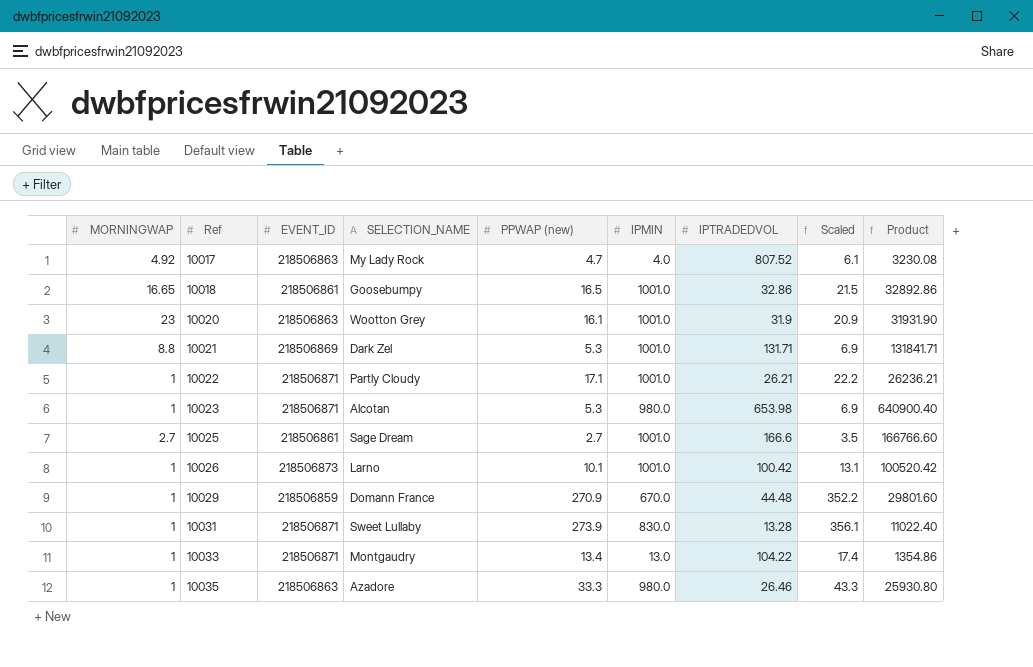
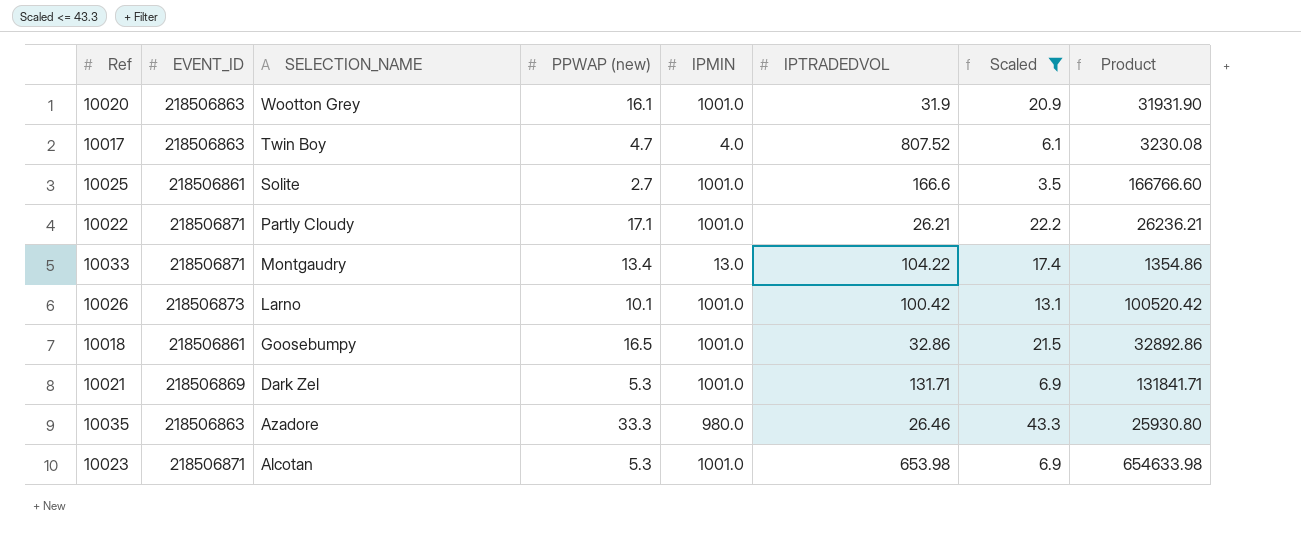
filter: none -> Scaled <= 43.3
row order: Ref ascending -> SELECTION_NAME descending
column MORNINGWAP | position: 1 -> none
10017 | SELECTION_NAME: My Lady Rock -> Twin Boy
10025 | SELECTION_NAME: Sage Dream -> Solite
10023 | IPMIN: 980.0 -> 1001.0
10023 | Product: 640900.40 -> 654633.98

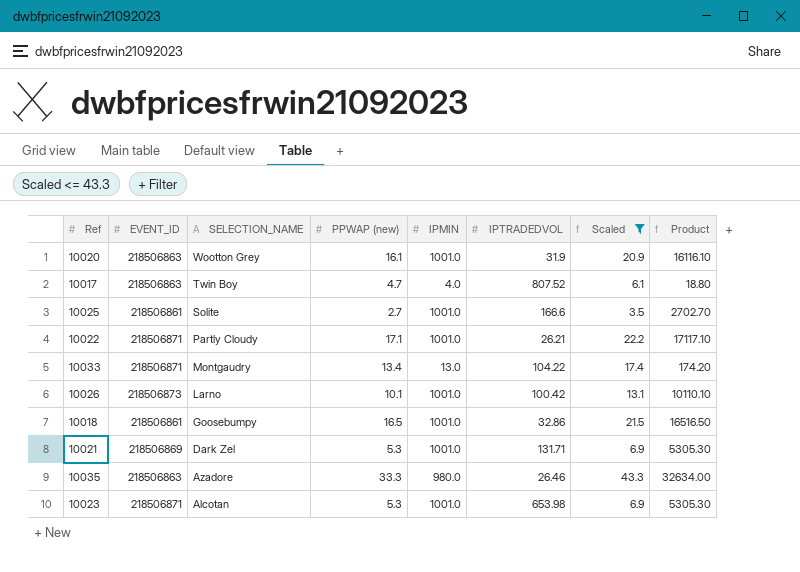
column Product | formula: [IPMIN] * [IPTRADEDVOL] -> [PPWAP (new)] * [IPMIN]

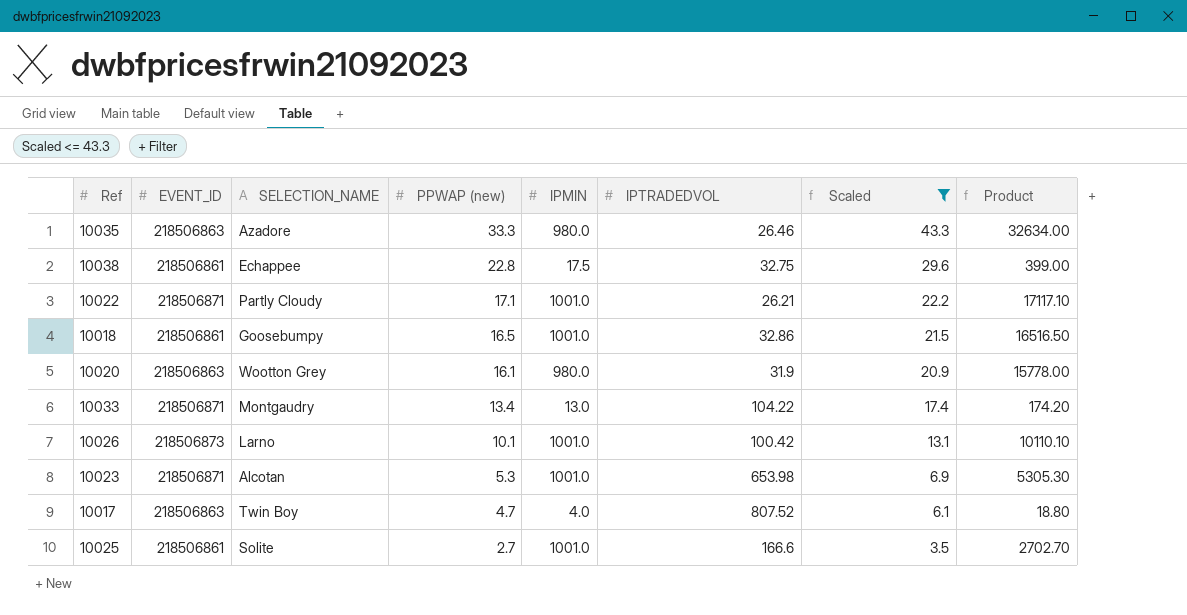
row order: SELECTION_NAME descending -> PPWAP (new) descending
row 10021: 218506869 | Dark Zel | 5.3 | 1001.0 | 131.71 | 6.9 | 5305.30 -> none
row 10038: none -> 218506861 | Echappee | 22.8 | 17.5 | 32.75 | 29.6 | 399.00
10020 | IPMIN: 1001.0 -> 980.0
10020 | Product: 16116.10 -> 15778.00

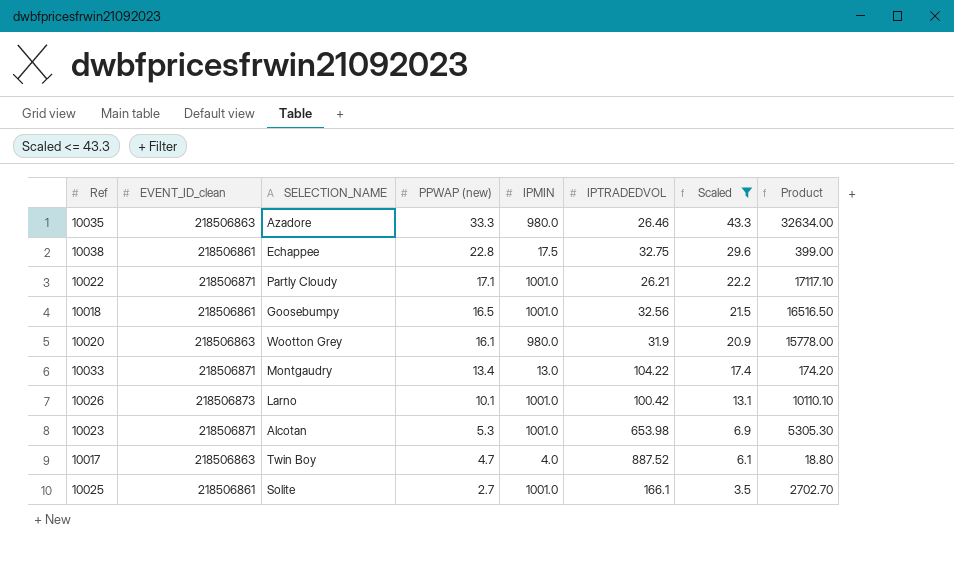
column name: EVENT_ID -> EVENT_ID_clean
10018 | IPTRADEDVOL: 32.86 -> 32.56
10017 | IPTRADEDVOL: 807.52 -> 887.52
10025 | IPTRADEDVOL: 166.6 -> 166.1

